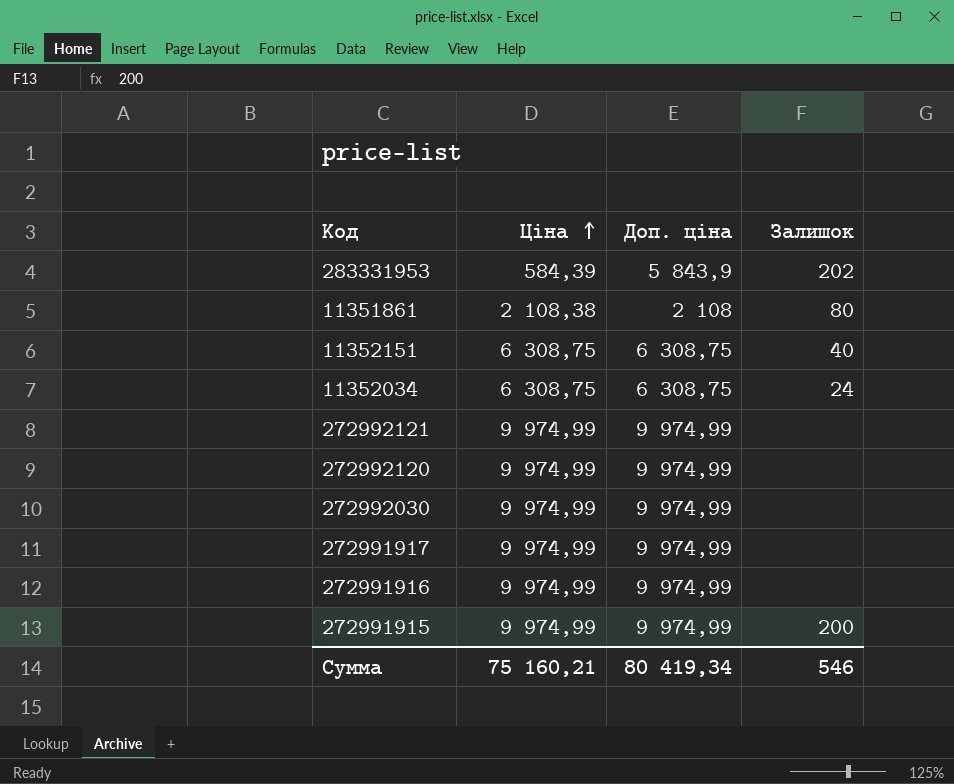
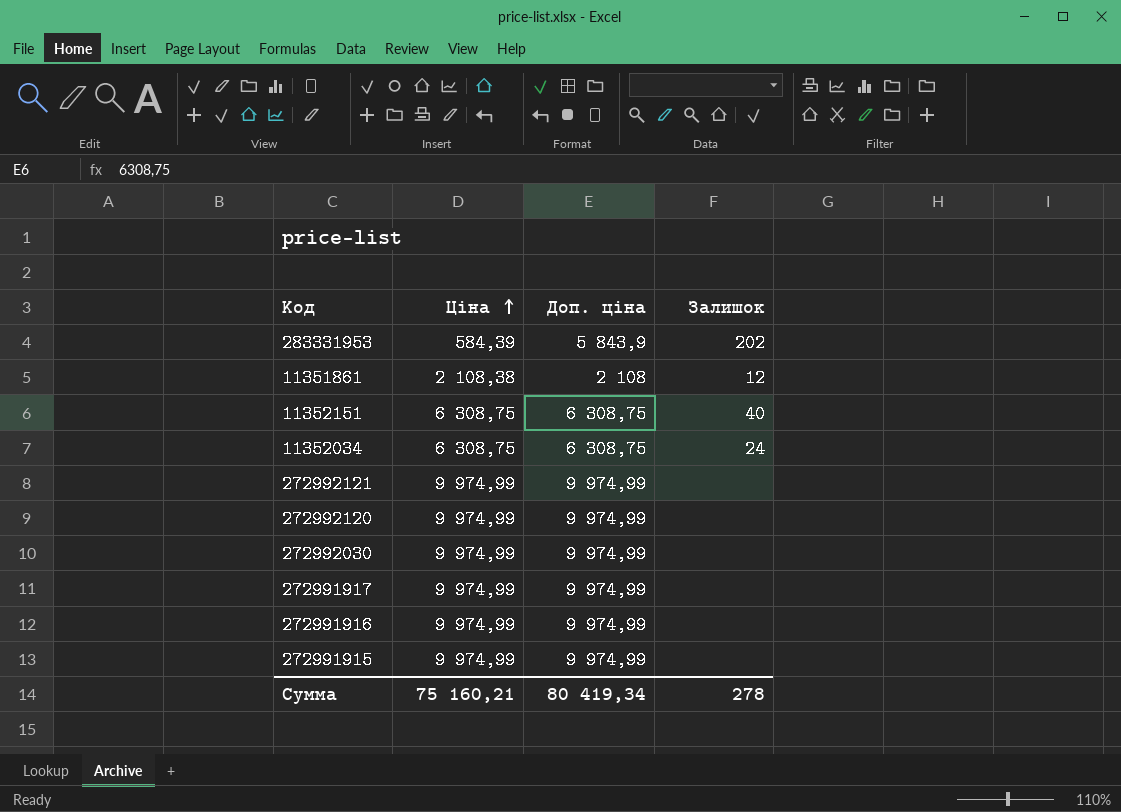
11351861 | Залишок: 80 -> 12
272991915 | Залишок: 200 -> none
Сумма | Залишок: 546 -> 278

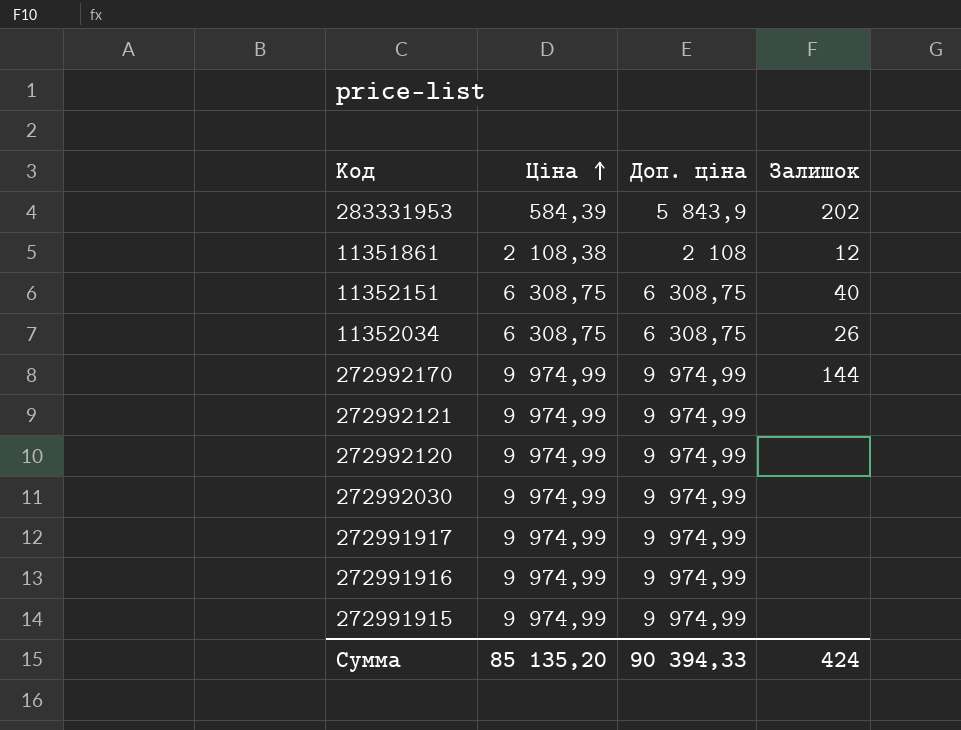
11352034 | Залишок: 24 -> 26
row 272992170: none -> 9 974,99 | 9 974,99 | 144
Сумма | Ціна: 75 160,21 -> 85 135,20
Сумма | Доп. ціна: 80 419,34 -> 90 394,33
Сумма | Залишок: 278 -> 424

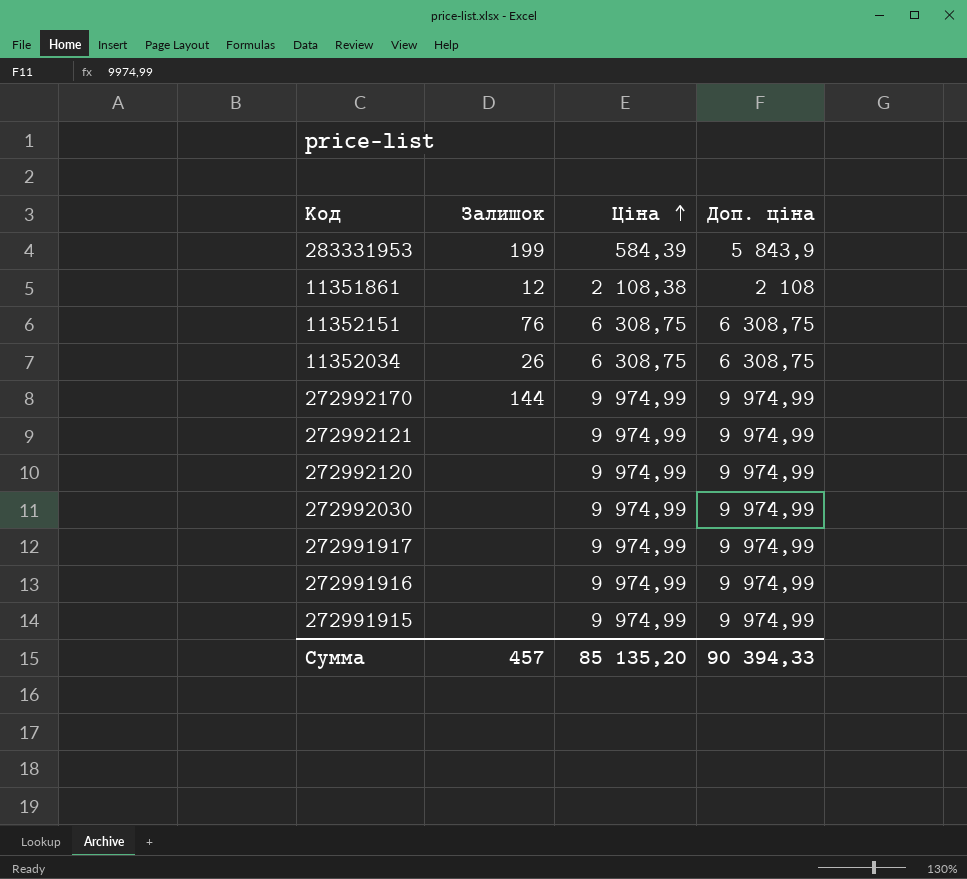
column Залишок | position: 4 -> 2
283331953 | Залишок: 202 -> 199
11352151 | Залишок: 40 -> 76
Сумма | Залишок: 424 -> 457

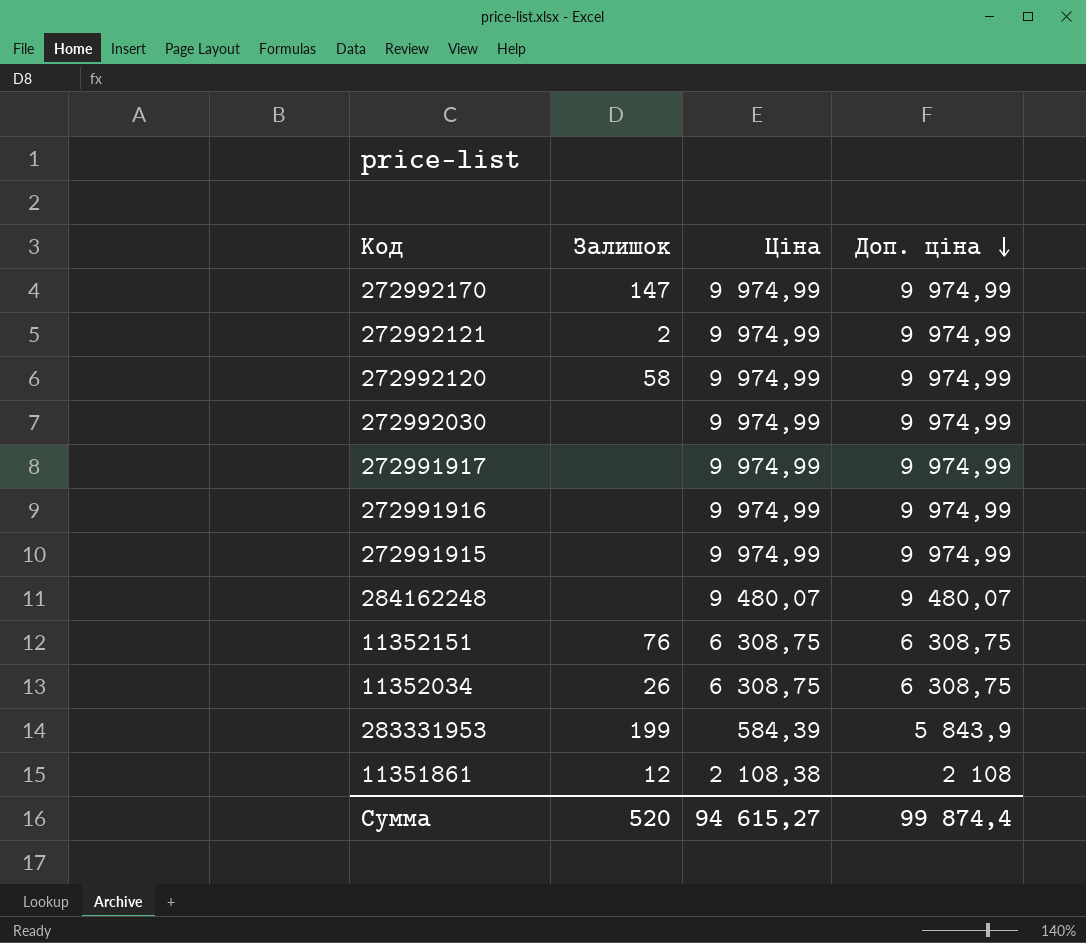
row order: Ціна ascending -> Доп. ціна descending
272992170 | Залишок: 144 -> 147
272992121 | Залишок: none -> 2
272992120 | Залишок: none -> 58
row 284162248: none -> none | 9 480,07 | 9 480,07
Сумма | Залишок: 457 -> 520
Сумма | Ціна: 85 135,20 -> 94 615,27
Сумма | Доп. ціна: 90 394,33 -> 99 874,4

